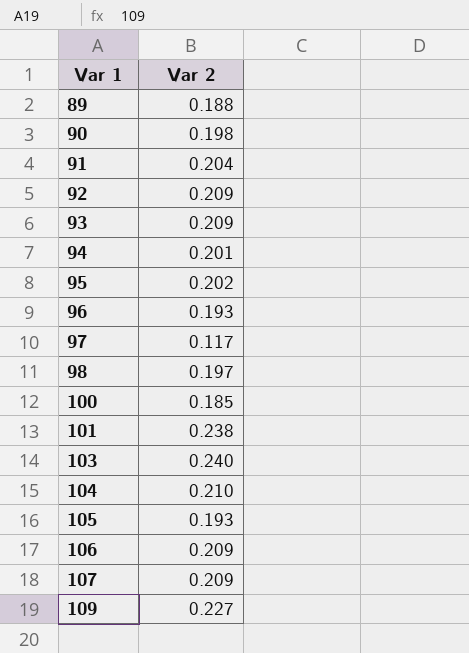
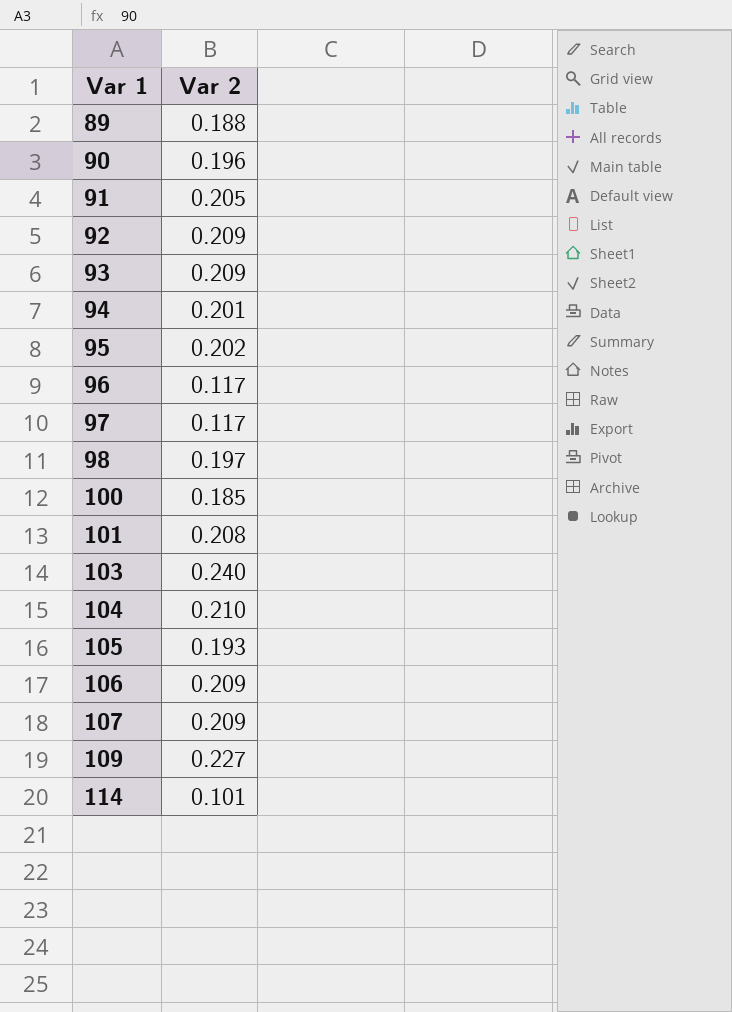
90 | Var 2: 0.198 -> 0.196
91 | Var 2: 0.204 -> 0.205
96 | Var 2: 0.193 -> 0.117
101 | Var 2: 0.238 -> 0.208
row 114: none -> 0.101

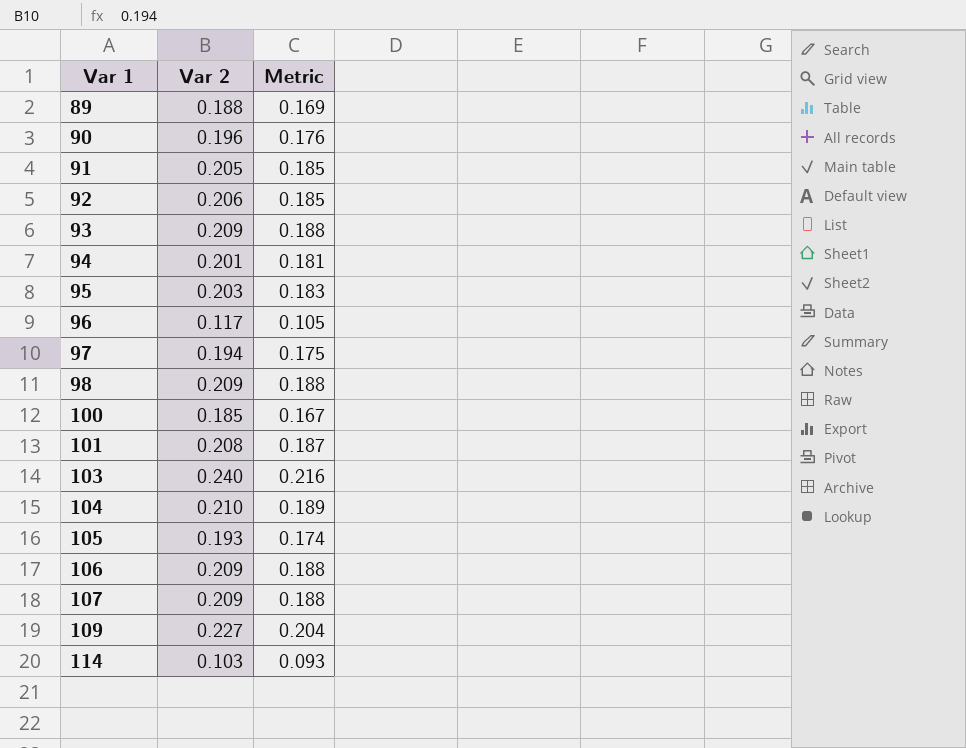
column Metric | formula: none -> [Var 2] * 0.9
92 | Var 2: 0.209 -> 0.206
95 | Var 2: 0.202 -> 0.203
97 | Var 2: 0.117 -> 0.194
98 | Var 2: 0.197 -> 0.209
114 | Var 2: 0.101 -> 0.103

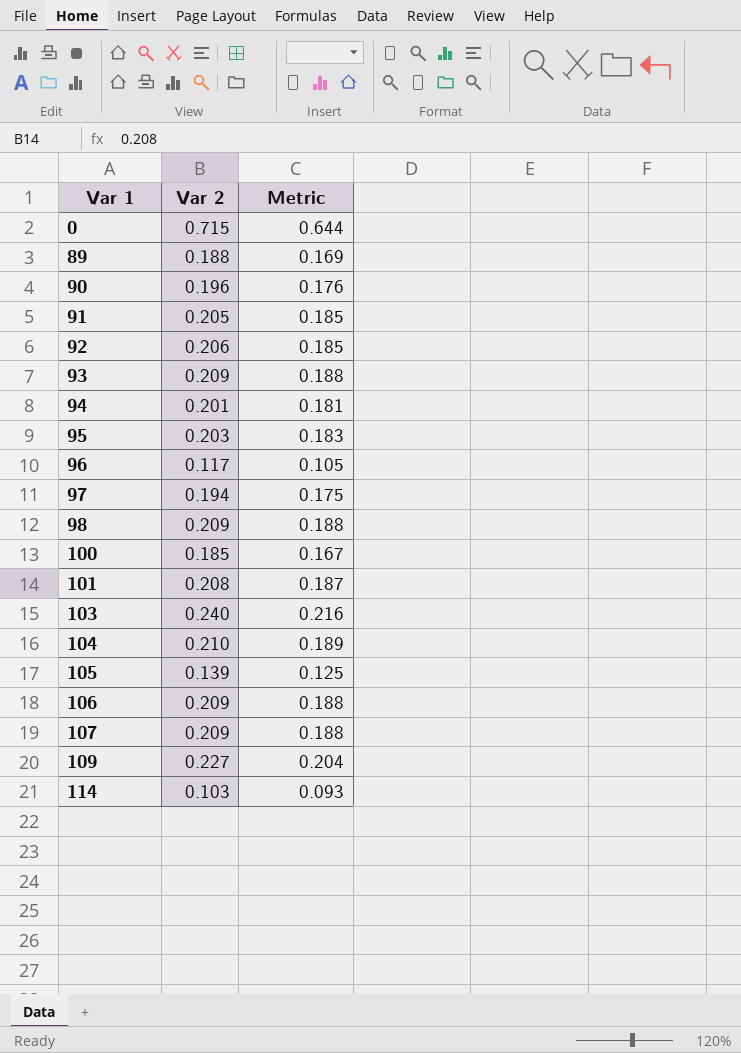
row 0: none -> 0.715 | 0.644
105 | Var 2: 0.193 -> 0.139
105 | Metric: 0.174 -> 0.125

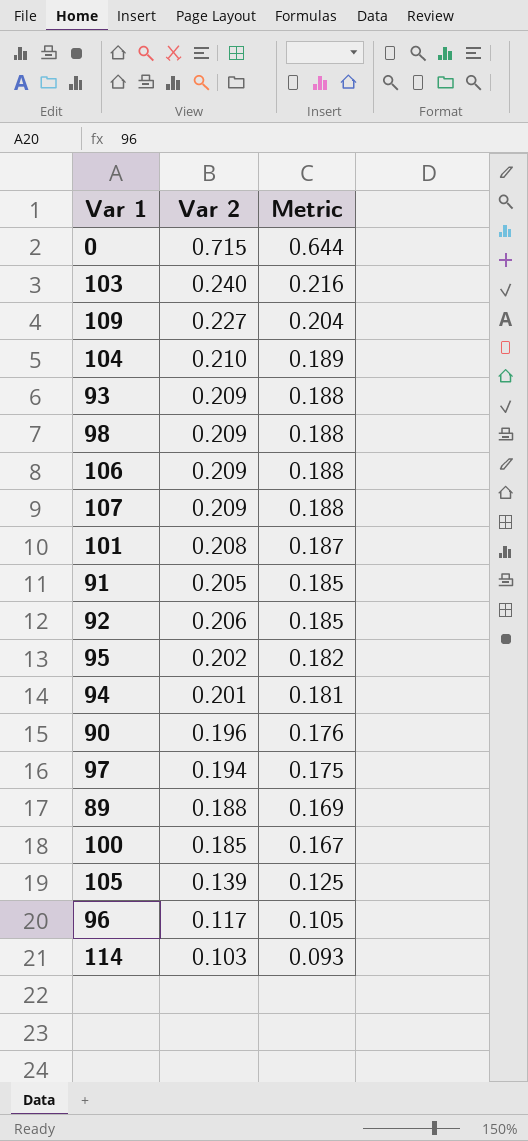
row order: Var 1 ascending -> Metric descending
95 | Var 2: 0.203 -> 0.202
95 | Metric: 0.183 -> 0.182

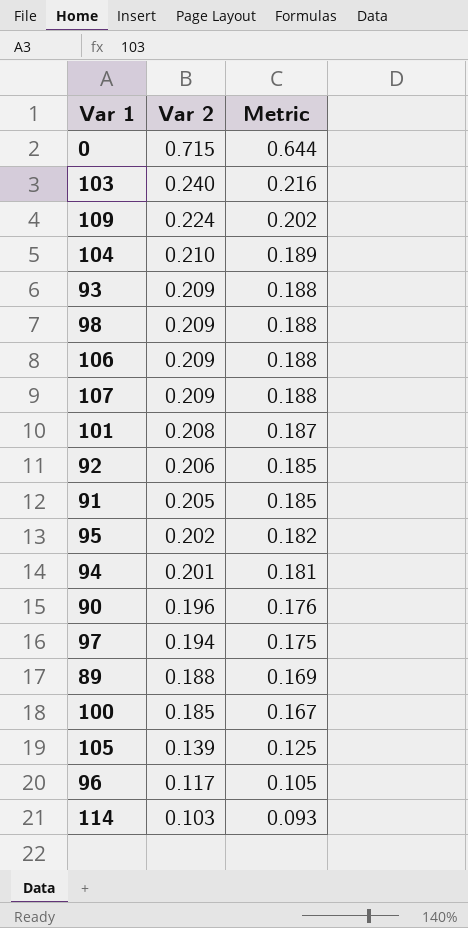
row order: Metric descending -> Var 2 descending
109 | Var 2: 0.227 -> 0.224
109 | Metric: 0.204 -> 0.202

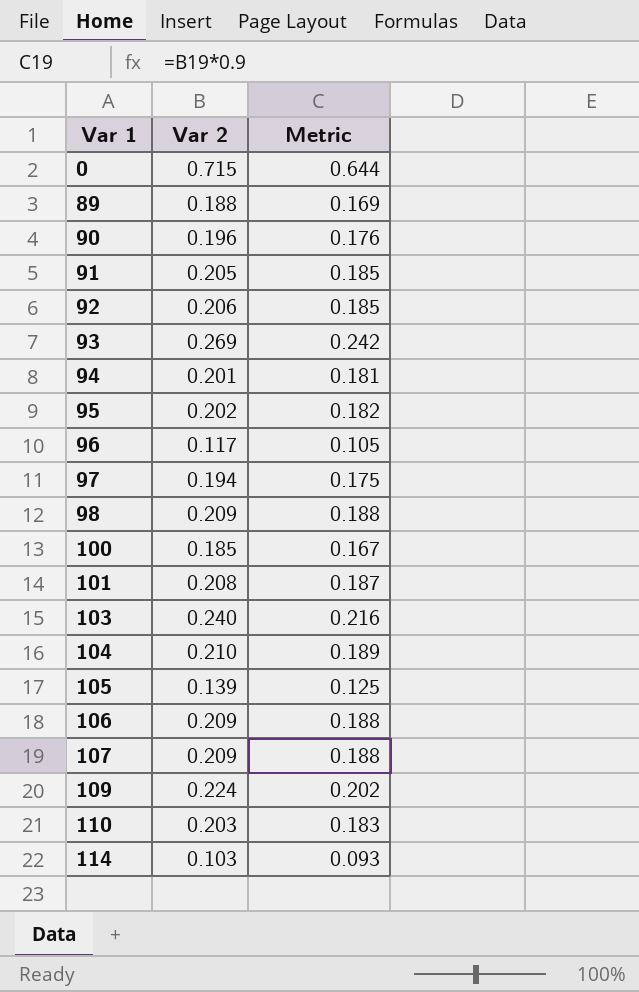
row order: Var 2 descending -> Var 1 ascending
93 | Var 2: 0.209 -> 0.269
93 | Metric: 0.188 -> 0.242
row 110: none -> 0.203 | 0.183

